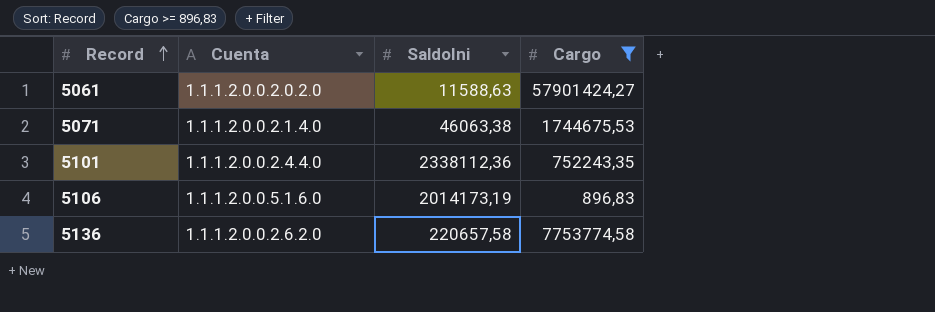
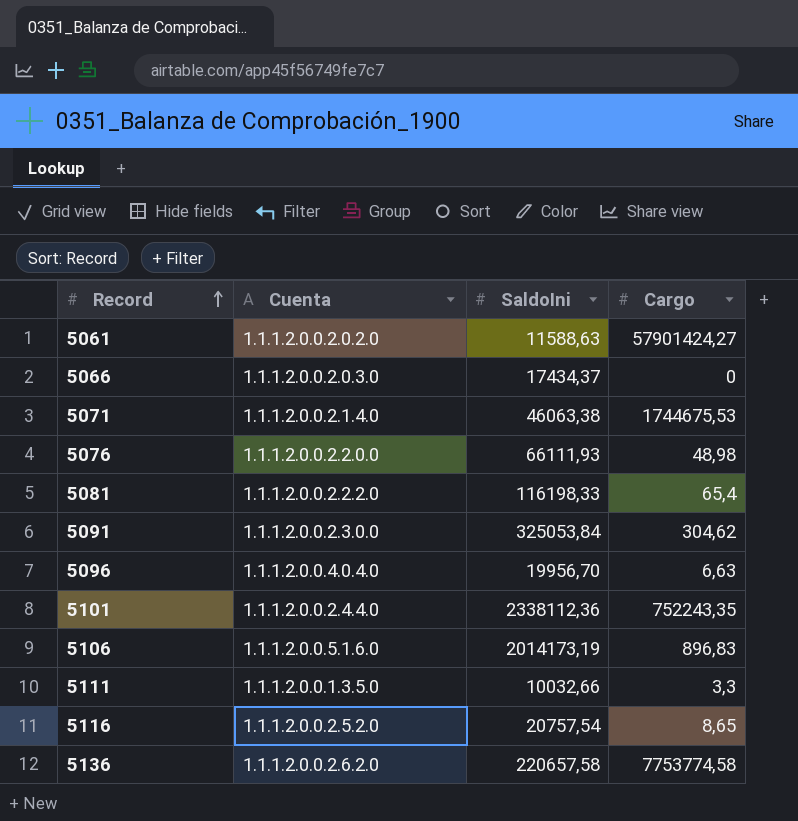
filter: Cargo >= 896,83 -> none

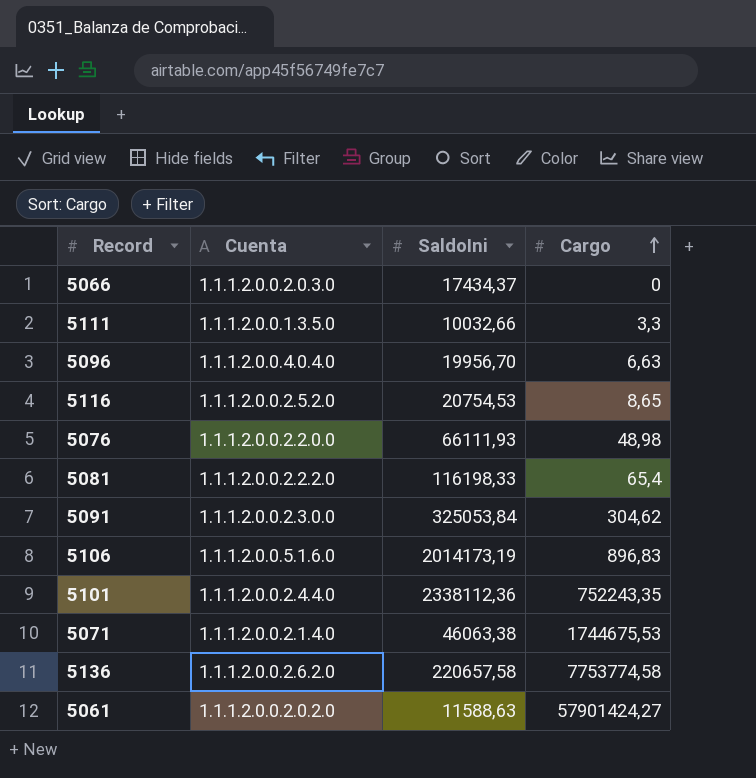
row order: Record ascending -> Cargo ascending
5116 | SaldoIni: 20757,54 -> 20754,53

